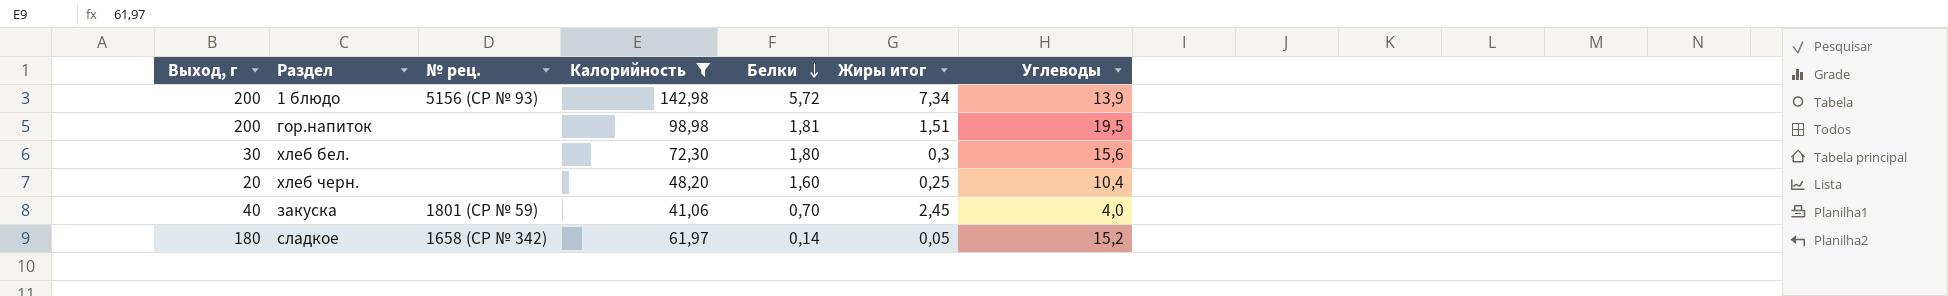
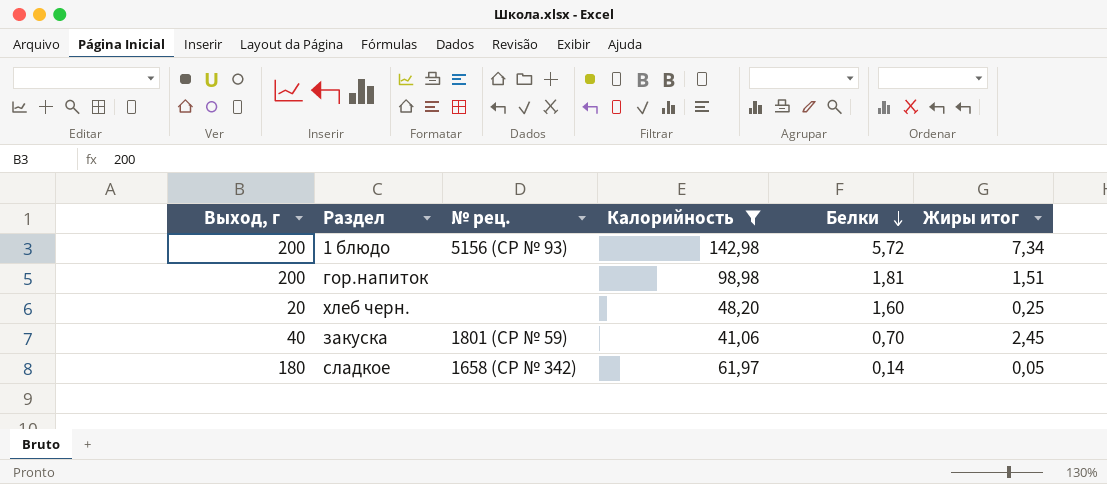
column Углеводы | position: 7 -> none
row хлеб бел.: 30 | none | 72,30 | 1,80 | 0,3 | 15,6 -> none

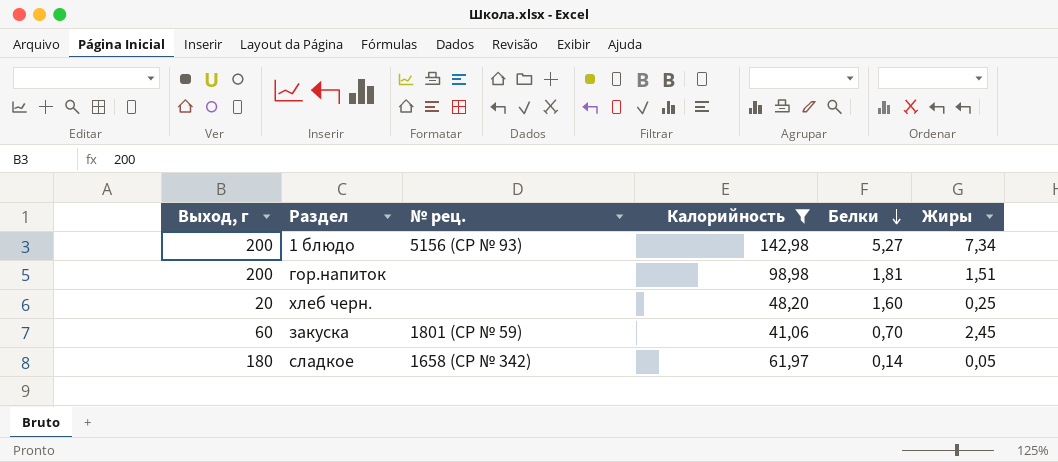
column name: Жиры итог -> Жиры
1 блюдо | Белки: 5,72 -> 5,27
закуска | Выход, г: 40 -> 60

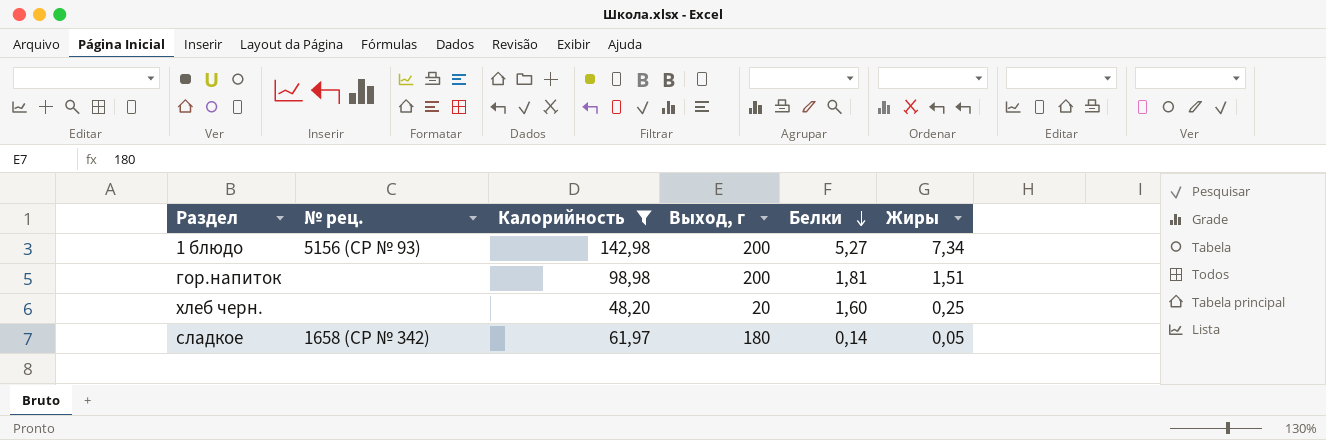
column Выход, г | position: 1 -> 4
row закуска: 60 | 1801 (СР № 59) | 41,06 | 0,70 | 2,45 -> none

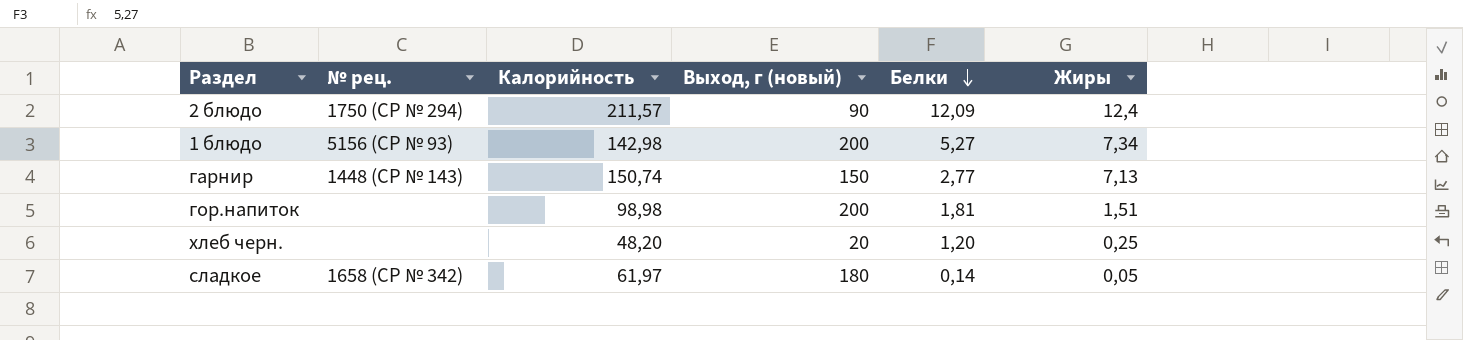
filter: Калорийность <= 142,98 -> none
column name: Выход, г -> Выход, г (новый)
хлеб черн. | Белки: 1,60 -> 1,20

